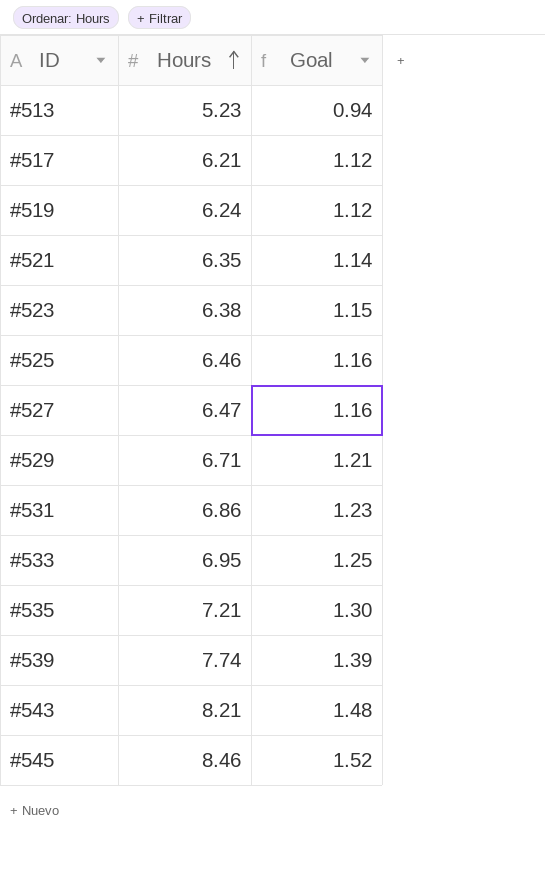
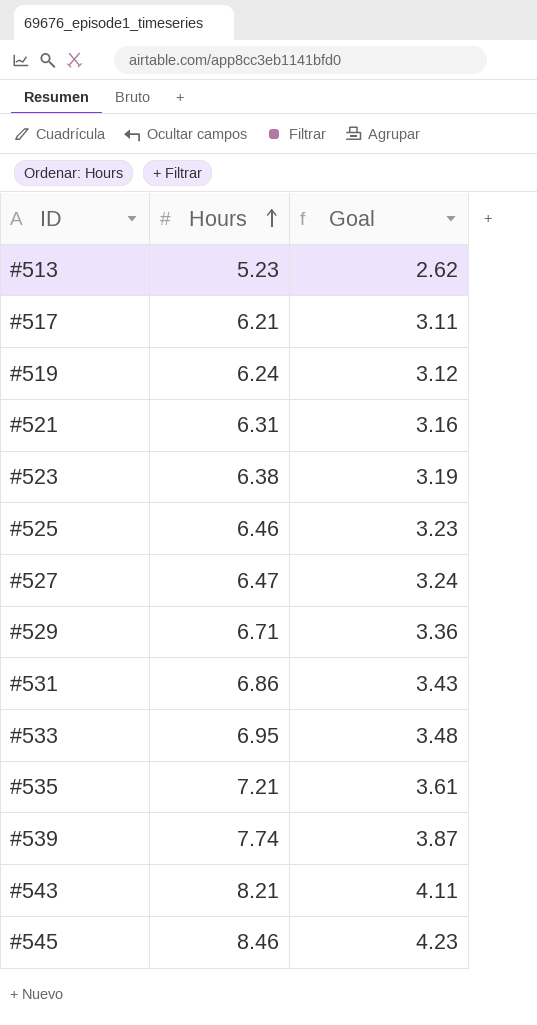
column Goal | formula: [Hours] * 0.18 -> [Hours] * 0.5
#521 | Hours: 6.35 -> 6.31

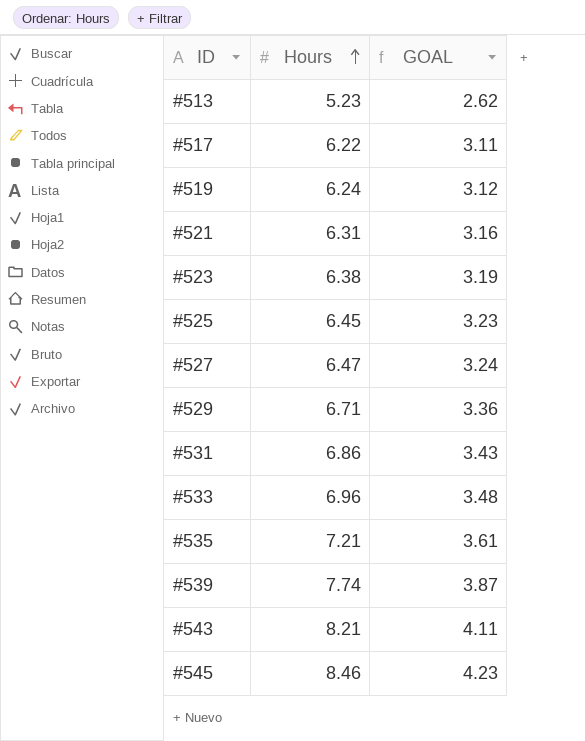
column name: Goal -> GOAL
#517 | Hours: 6.21 -> 6.22
#525 | Hours: 6.46 -> 6.45
#533 | Hours: 6.95 -> 6.96

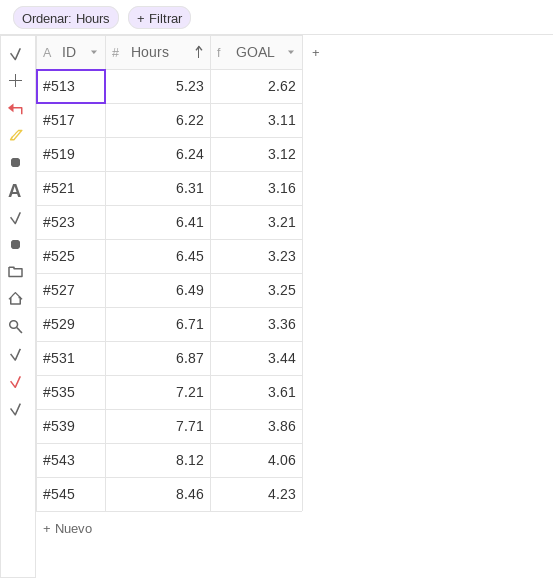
row #533: 6.96 | 3.48 -> none
#523 | Hours: 6.38 -> 6.41
#523 | GOAL: 3.19 -> 3.21
#527 | Hours: 6.47 -> 6.49
#527 | GOAL: 3.24 -> 3.25
#531 | Hours: 6.86 -> 6.87
#531 | GOAL: 3.43 -> 3.44
#539 | Hours: 7.74 -> 7.71
#539 | GOAL: 3.87 -> 3.86
#543 | Hours: 8.21 -> 8.12
#543 | GOAL: 4.11 -> 4.06

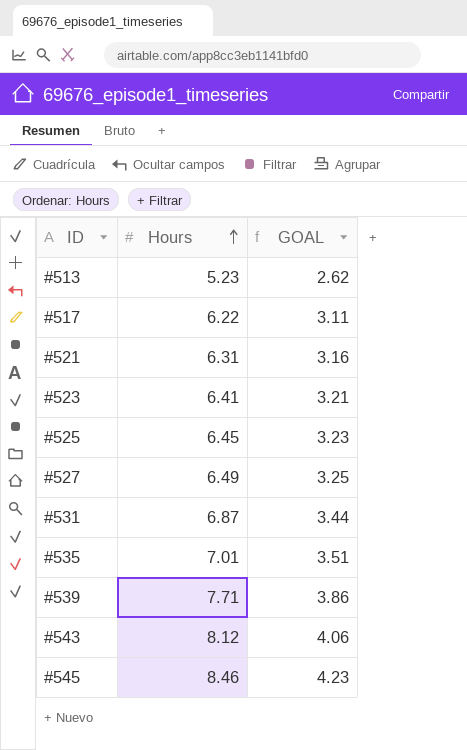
row #519: 6.24 | 3.12 -> none
row #529: 6.71 | 3.36 -> none
#535 | Hours: 7.21 -> 7.01
#535 | GOAL: 3.61 -> 3.51

